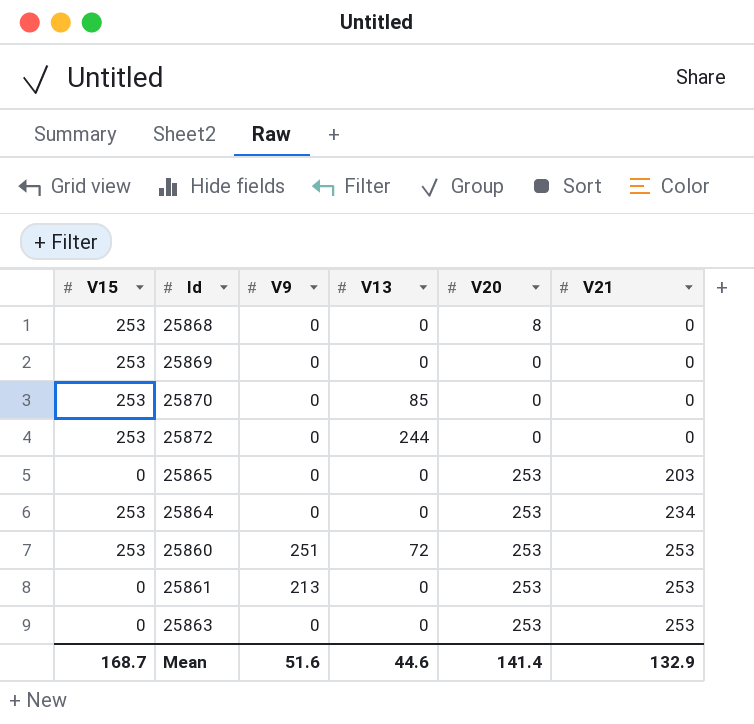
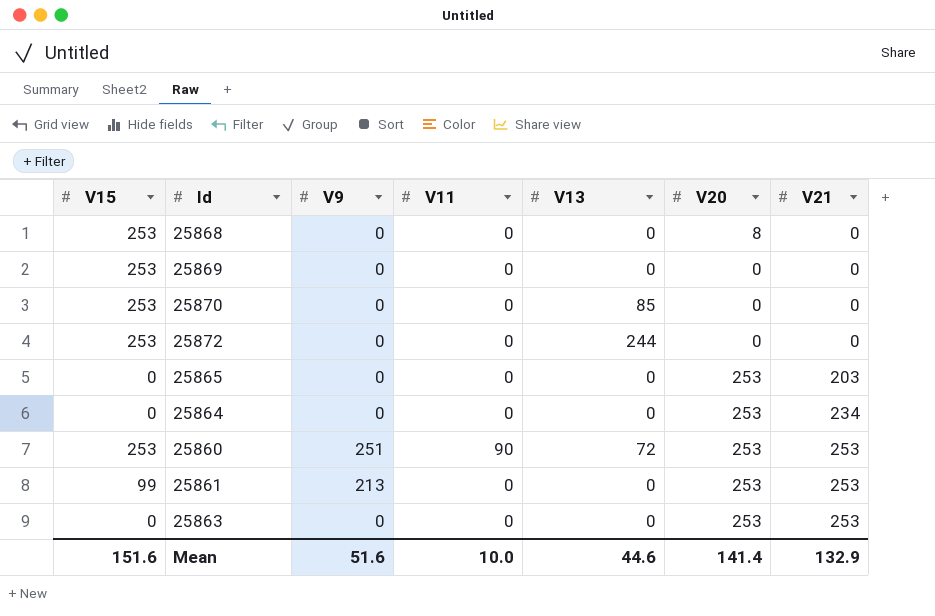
column V11 | position: none -> 4
25864 | V15: 253 -> 0
25861 | V15: 0 -> 99
Mean | V15: 168.7 -> 151.6

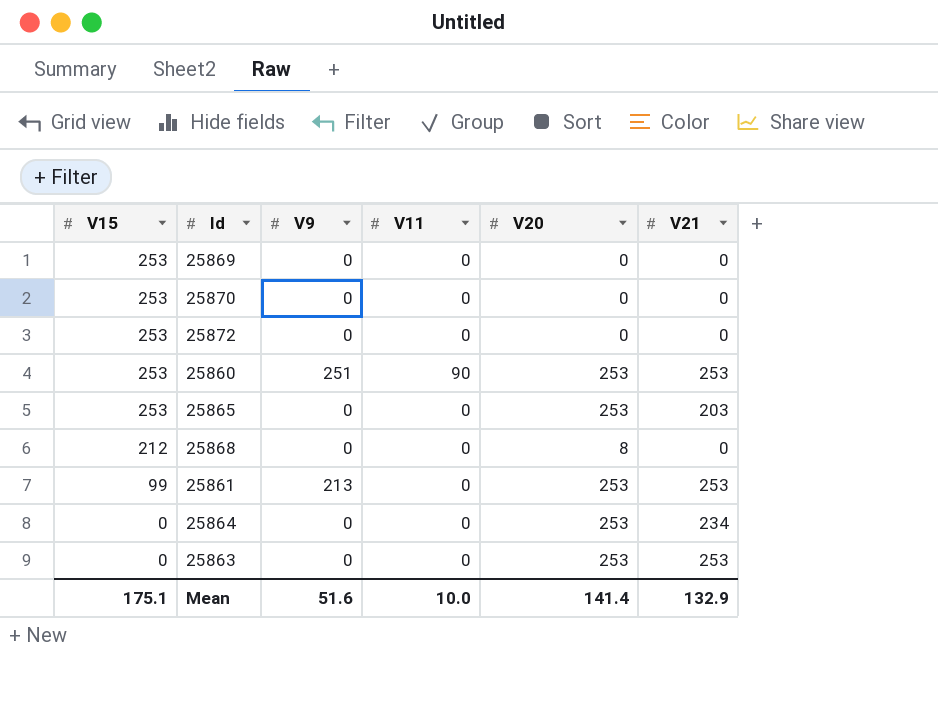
row order: V21 ascending -> V15 descending
column V13 | position: 5 -> none
25865 | V15: 0 -> 253
25868 | V15: 253 -> 212
Mean | V15: 151.6 -> 175.1

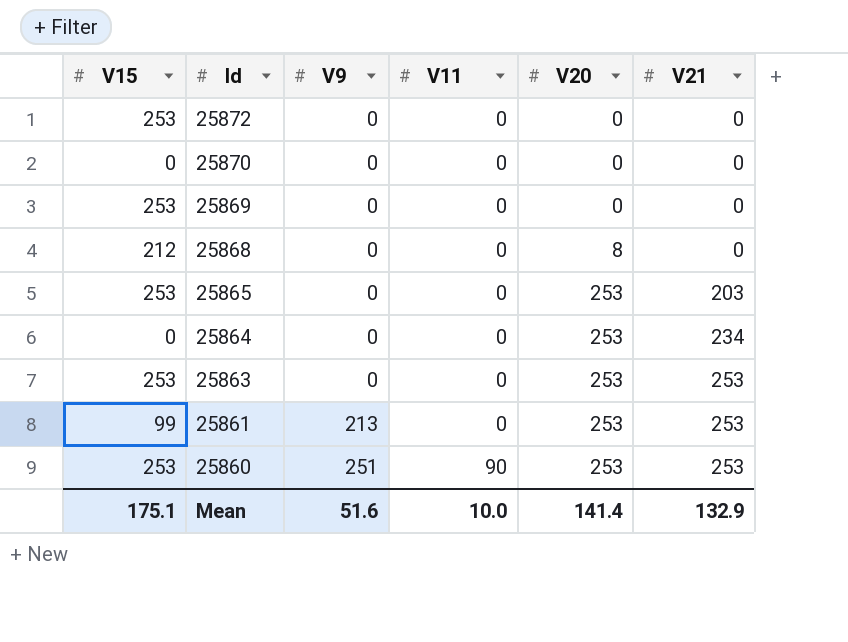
row order: V15 descending -> Id descending
25870 | V15: 253 -> 0
25863 | V15: 0 -> 253

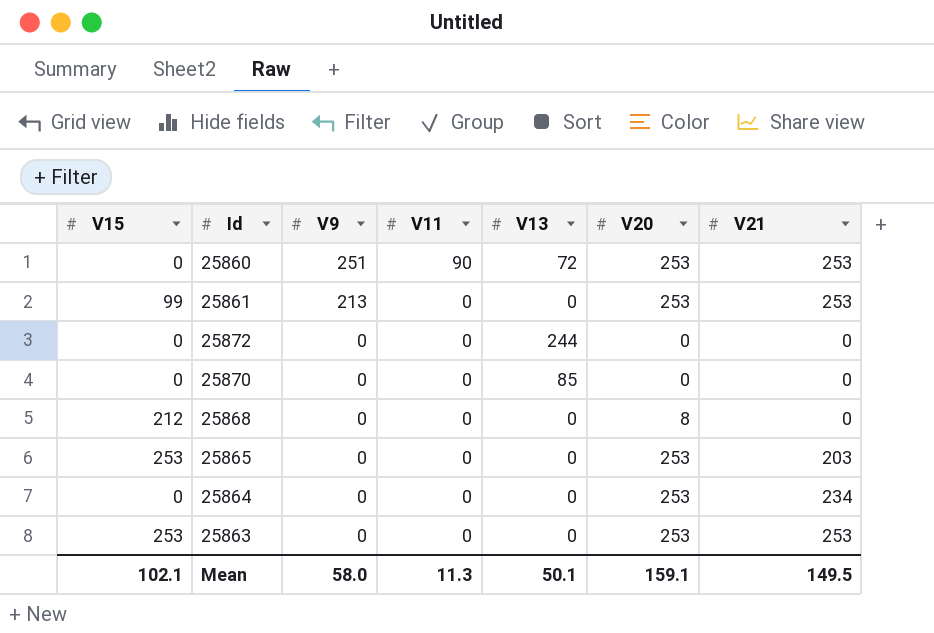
row order: Id descending -> V9 descending
column V13 | position: none -> 5
row 25869: 253 | 0 | 0 | 0 | 0 -> none
25860 | V15: 253 -> 0
25872 | V15: 253 -> 0
Mean | V15: 175.1 -> 102.1
Mean | V9: 51.6 -> 58.0
Mean | V11: 10.0 -> 11.3
Mean | V20: 141.4 -> 159.1
Mean | V21: 132.9 -> 149.5

